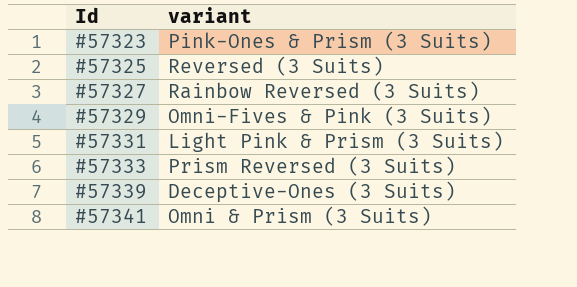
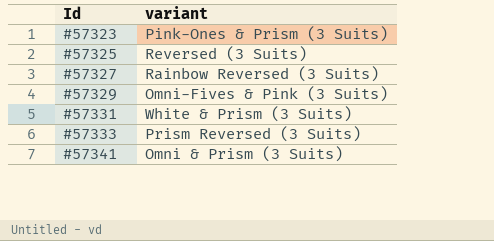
row #57339: Deceptive-Ones (3 Suits) -> none
#57331 | variant: Light Pink & Prism (3 Suits) -> White & Prism (3 Suits)

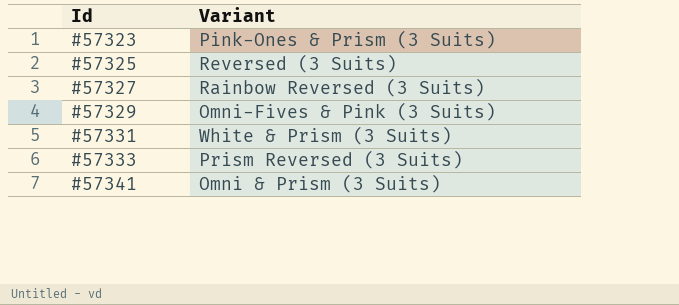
column name: variant -> Variant

